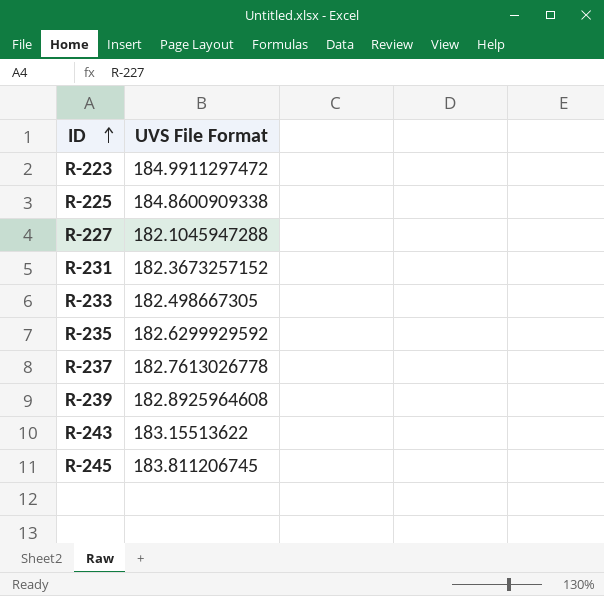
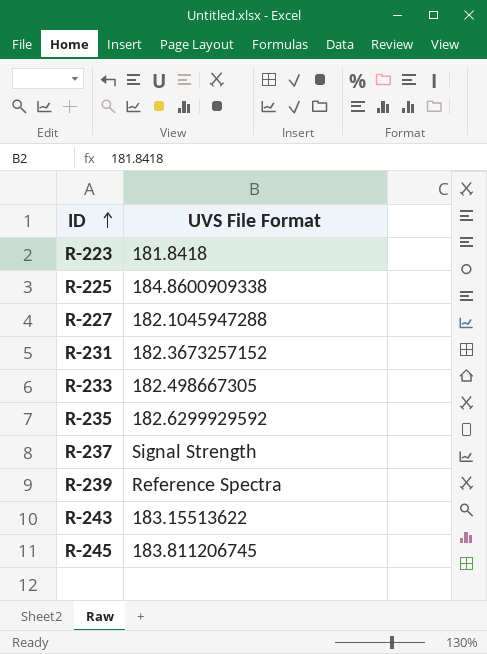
R-223 | UVS File Format: 184.9911297472 -> 181.8418
R-237 | UVS File Format: 182.7613026778 -> Signal Strength
R-239 | UVS File Format: 182.8925964608 -> Reference Spectra

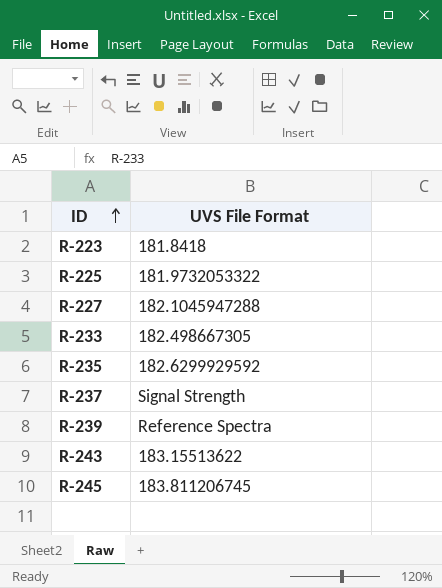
row R-231: 182.3673257152 -> none
R-225 | UVS File Format: 184.8600909338 -> 181.9732053322

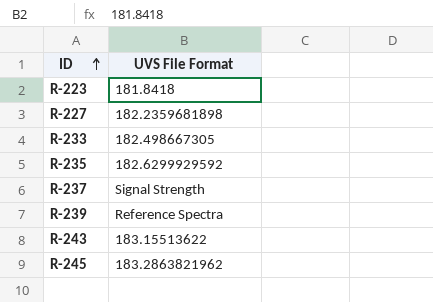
row R-225: 181.9732053322 -> none
R-227 | UVS File Format: 182.1045947288 -> 182.2359681898
R-245 | UVS File Format: 183.811206745 -> 183.2863821962

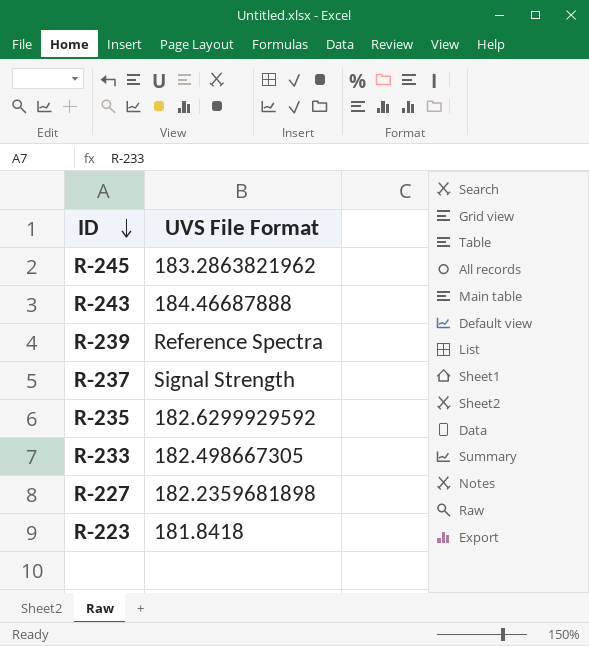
row order: ID ascending -> ID descending
R-243 | UVS File Format: 183.15513622 -> 184.46687888

